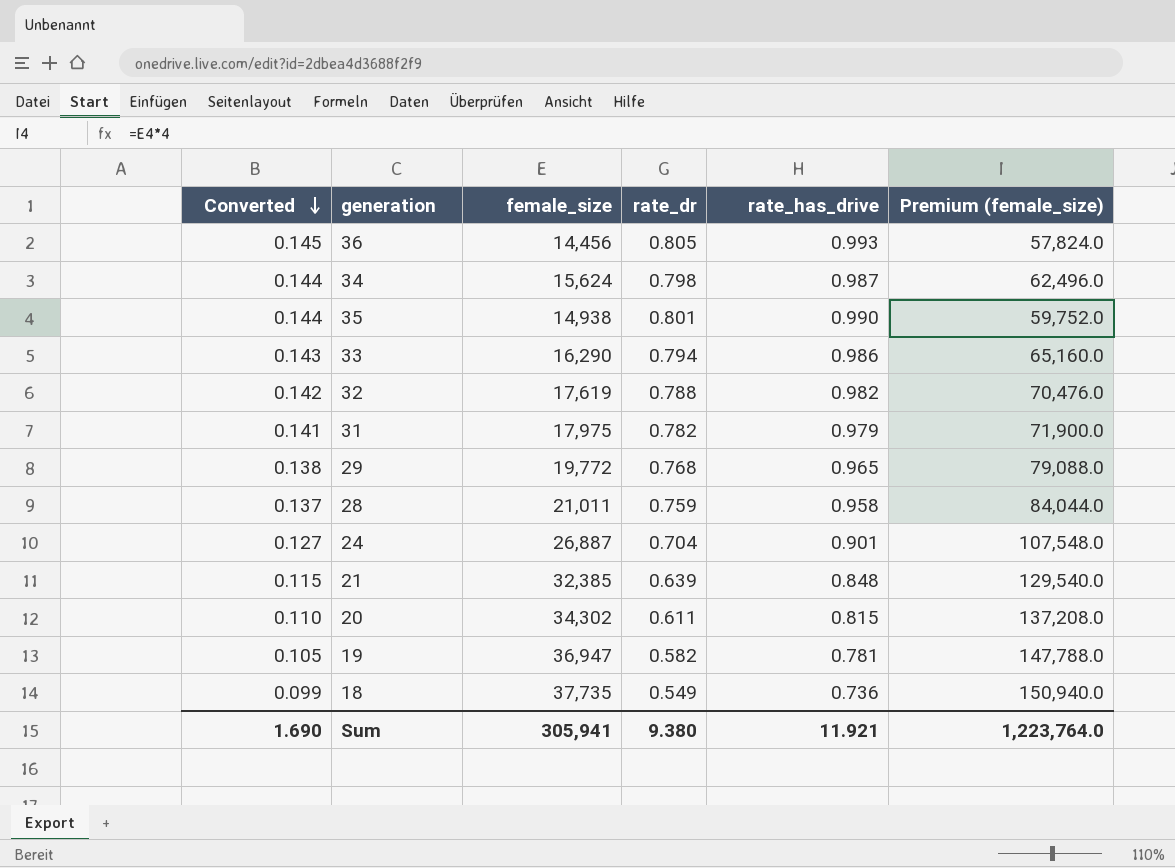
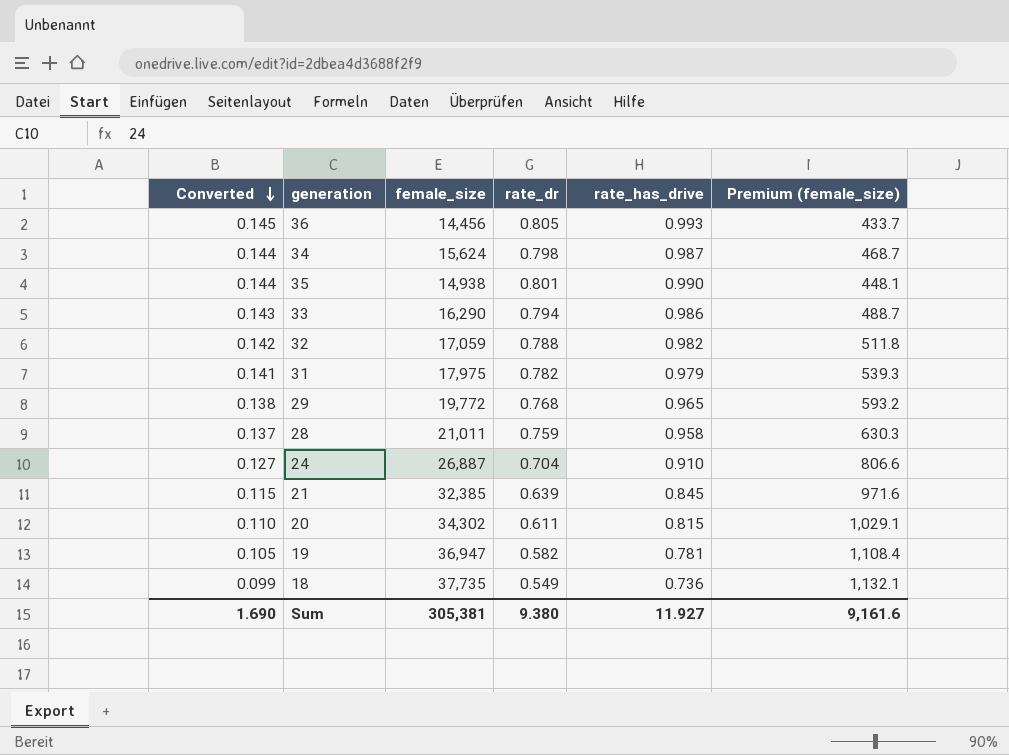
column Premium (female_size) | formula: [female_size] * 4 -> [female_size] * 0.03
32 | female_size: 17,619 -> 17,059
24 | rate_has_drive: 0.901 -> 0.910
21 | rate_has_drive: 0.848 -> 0.845
Sum | female_size: 305,941 -> 305,381
Sum | rate_has_drive: 11.921 -> 11.927
Sum | Premium (female_size): 1,223,764.0 -> 9,161.6

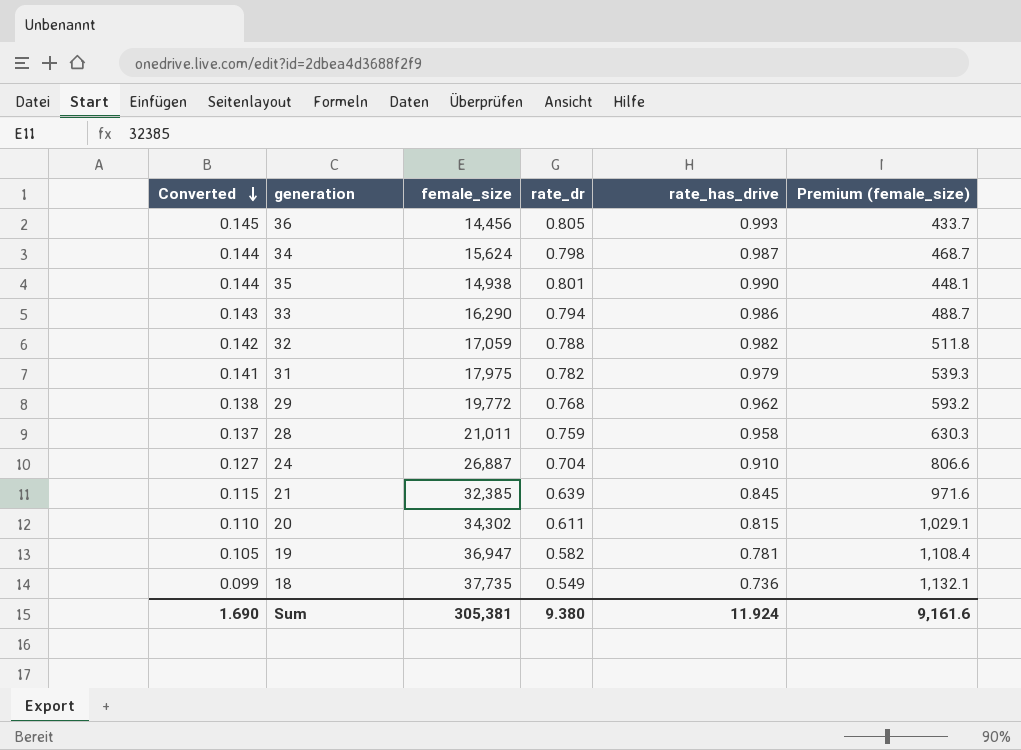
29 | rate_has_drive: 0.965 -> 0.962
Sum | rate_has_drive: 11.927 -> 11.924

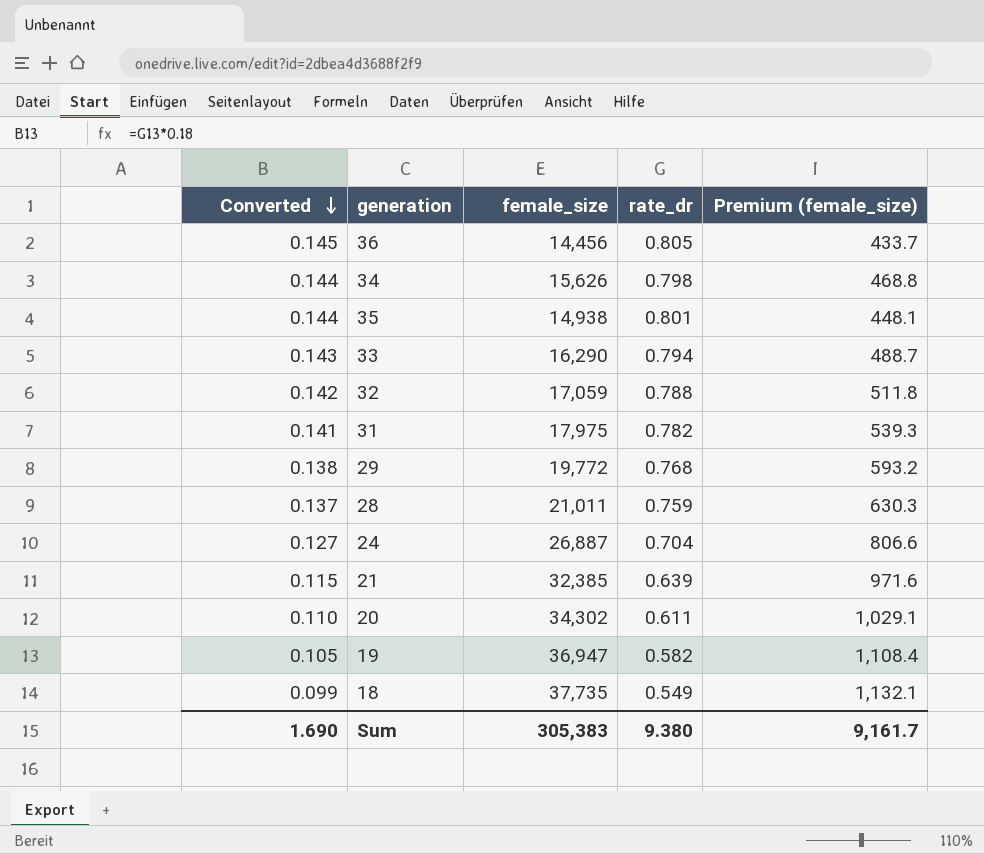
column rate_has_drive | position: 5 -> none
34 | female_size: 15,624 -> 15,626
34 | Premium (female_size): 468.7 -> 468.8
Sum | female_size: 305,381 -> 305,383
Sum | Premium (female_size): 9,161.6 -> 9,161.7

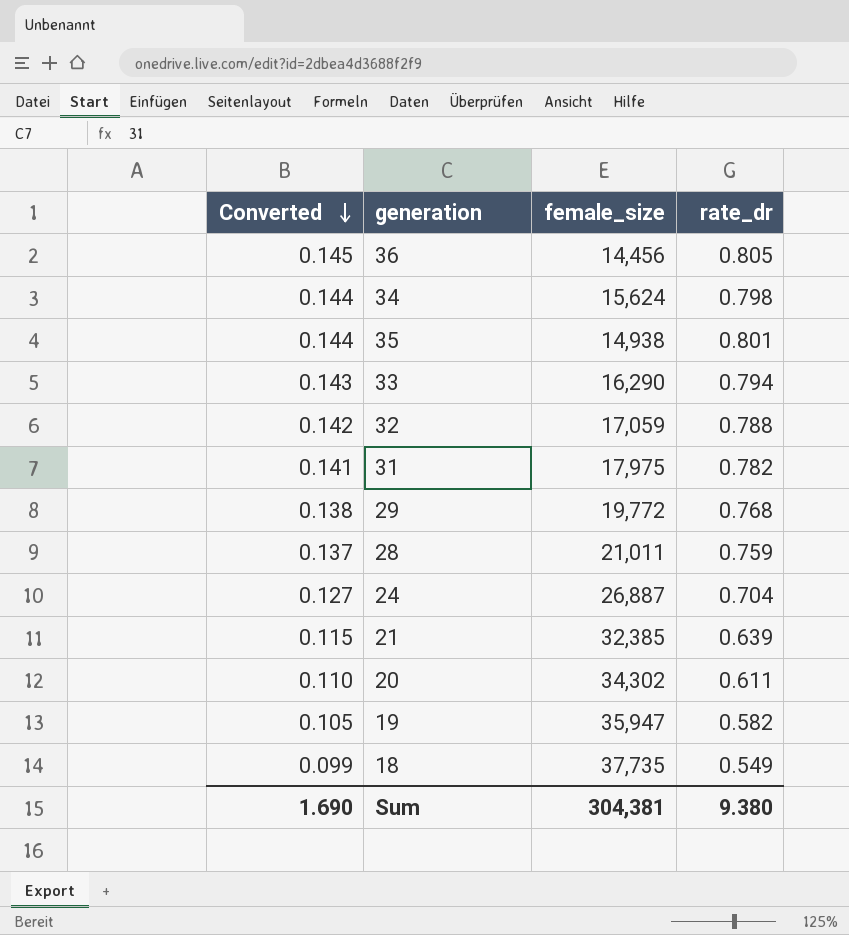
column Premium (female_size) | formula: [female_size] * 0.03 -> none
34 | female_size: 15,626 -> 15,624
19 | female_size: 36,947 -> 35,947
Sum | female_size: 305,383 -> 304,381

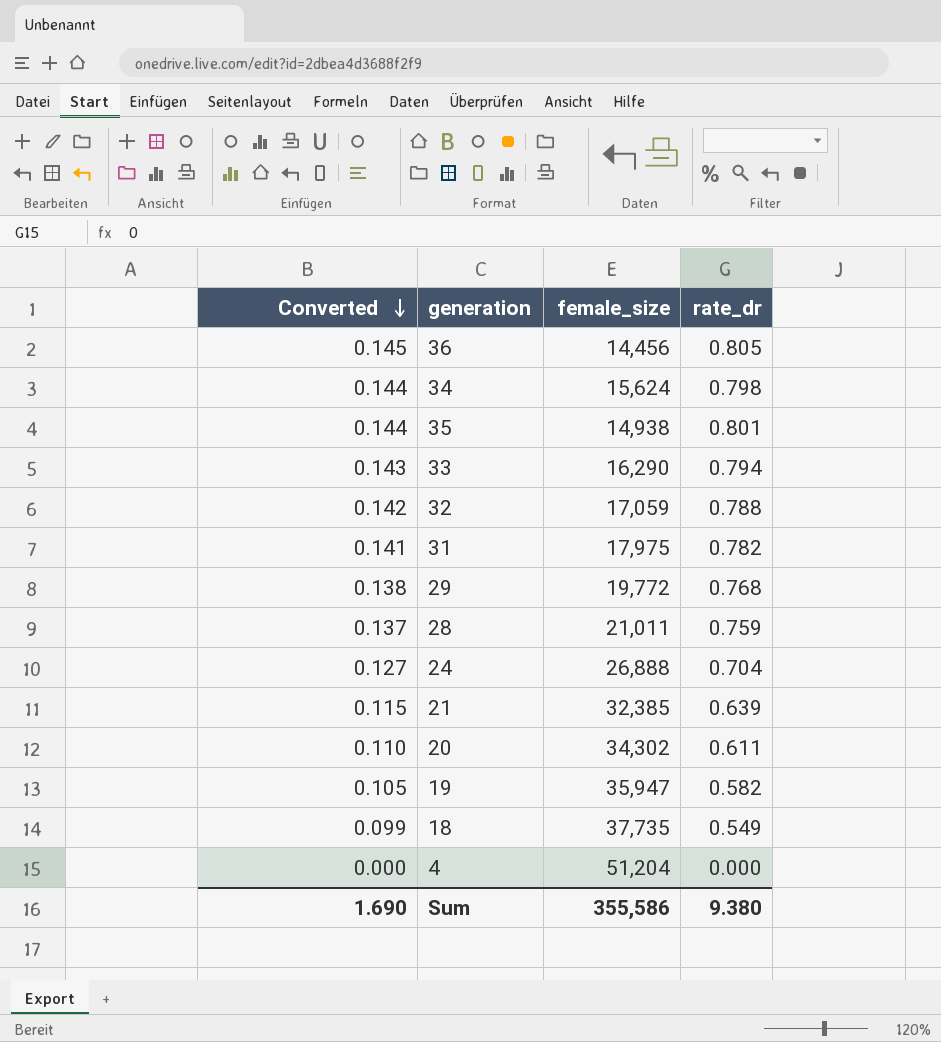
24 | female_size: 26,887 -> 26,888
row 4: none -> 0.000 | 51,204 | 0.000
Sum | female_size: 304,381 -> 355,586

